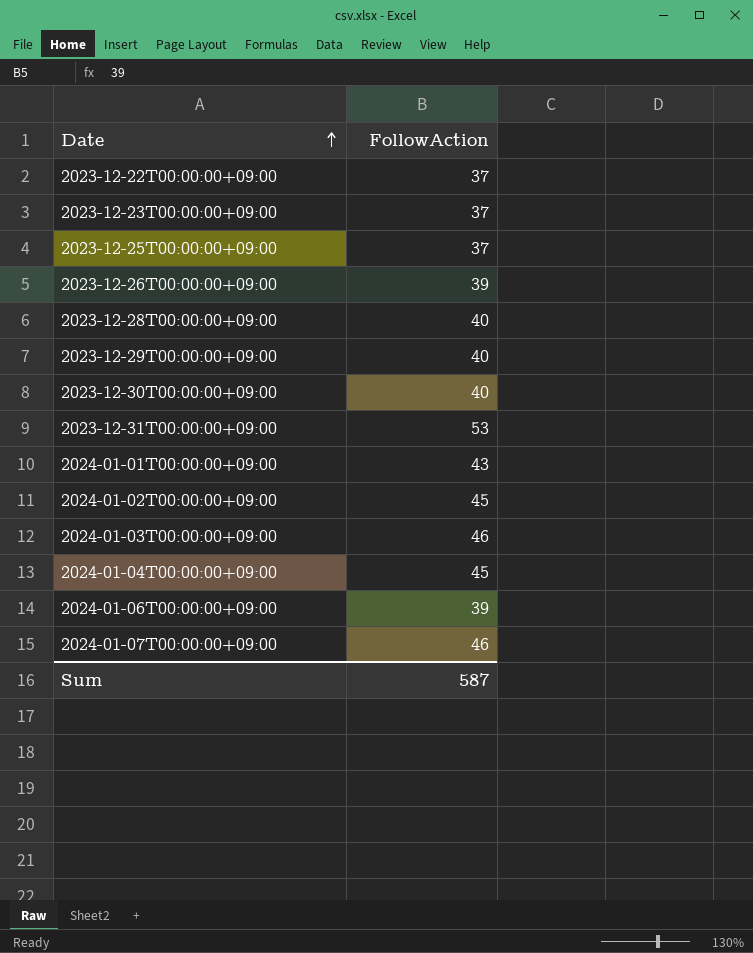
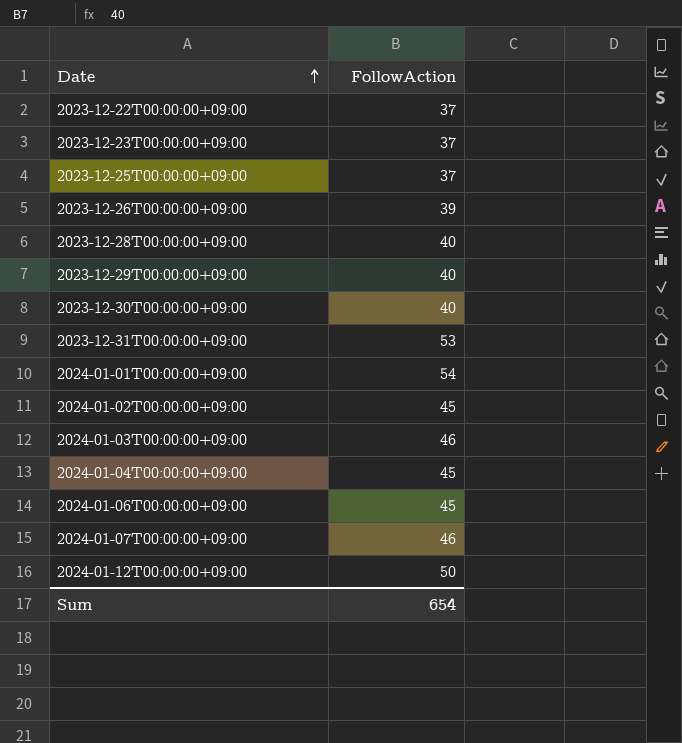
2024-01-01T00:00:00+09:00 | FollowAction: 43 -> 54
2024-01-06T00:00:00+09:00 | FollowAction: 39 -> 45
row 2024-01-12T00:00:00+09:00: none -> 50
Sum | FollowAction: 587 -> 654

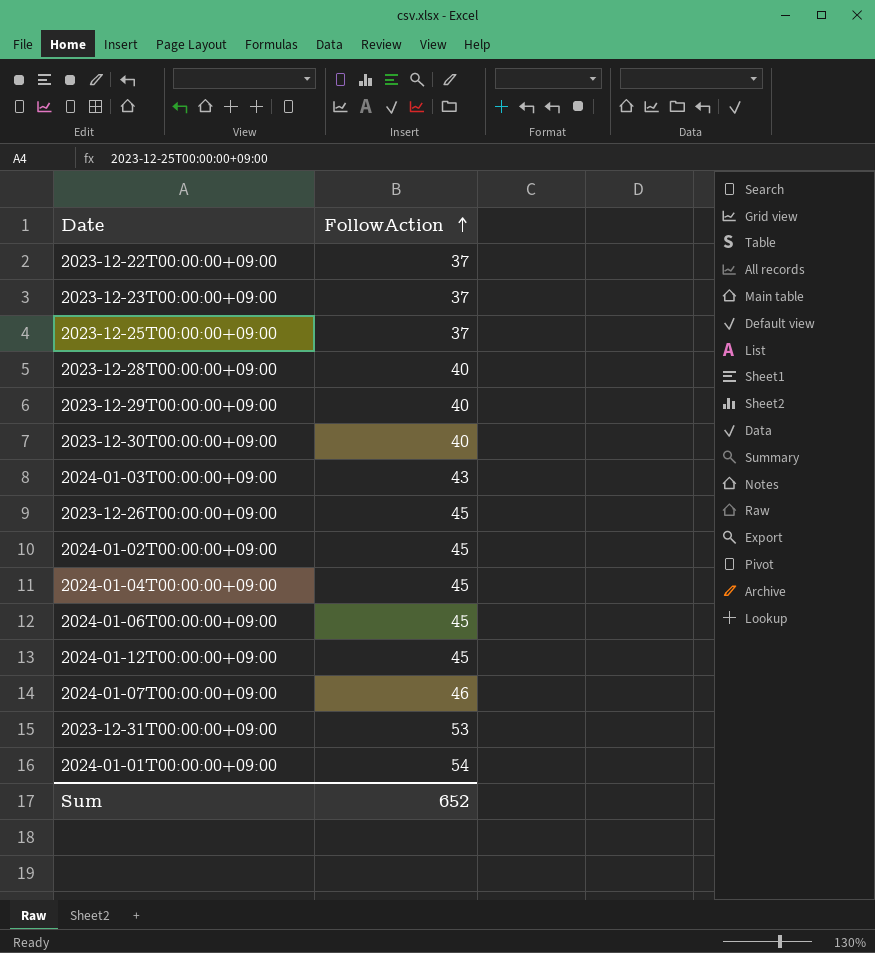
row order: Date ascending -> FollowAction ascending
2024-01-03T00:00:00+09:00 | FollowAction: 46 -> 43
2023-12-26T00:00:00+09:00 | FollowAction: 39 -> 45
2024-01-12T00:00:00+09:00 | FollowAction: 50 -> 45
Sum | FollowAction: 654 -> 652

